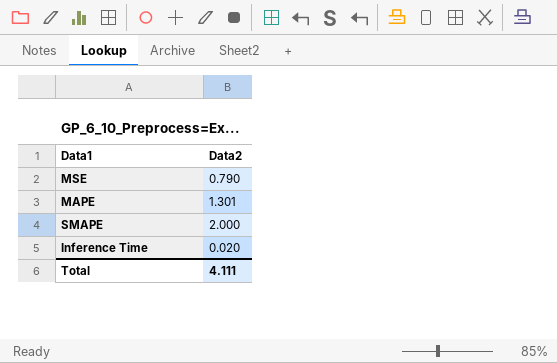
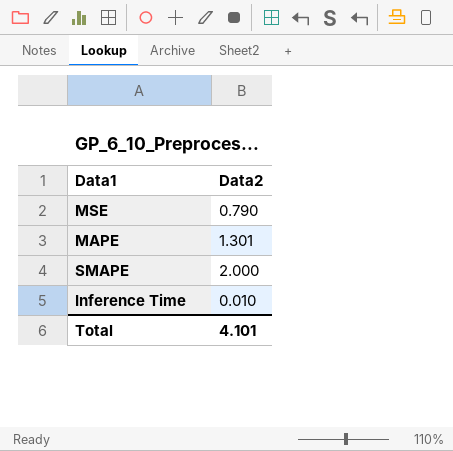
Inference Time | Data2: 0.020 -> 0.010
Total | Data2: 4.111 -> 4.101

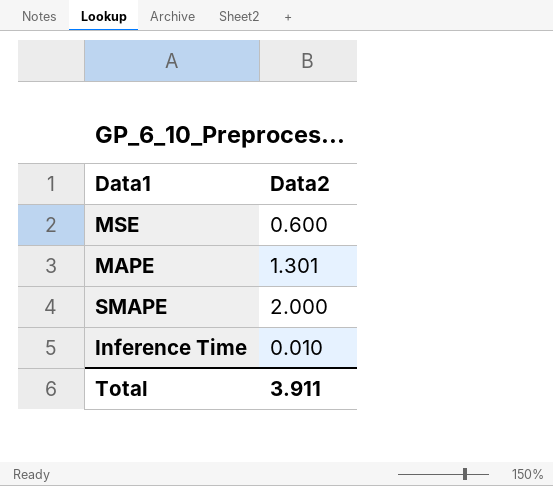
MSE | Data2: 0.790 -> 0.600
Total | Data2: 4.101 -> 3.911

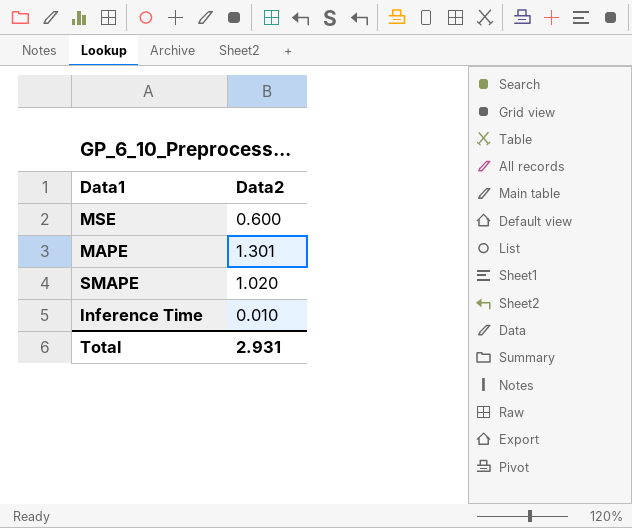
SMAPE | Data2: 2.000 -> 1.020
Total | Data2: 3.911 -> 2.931

